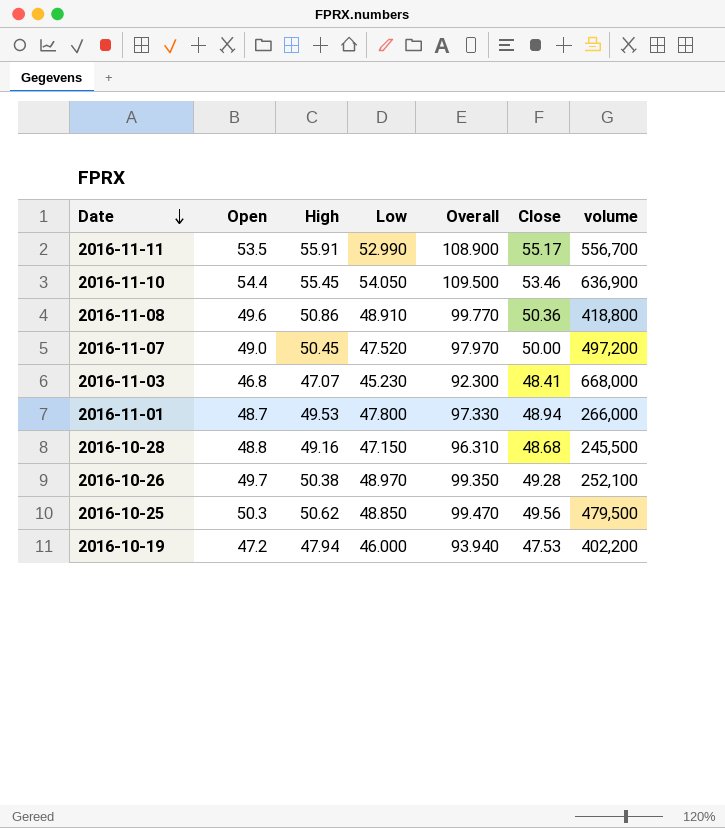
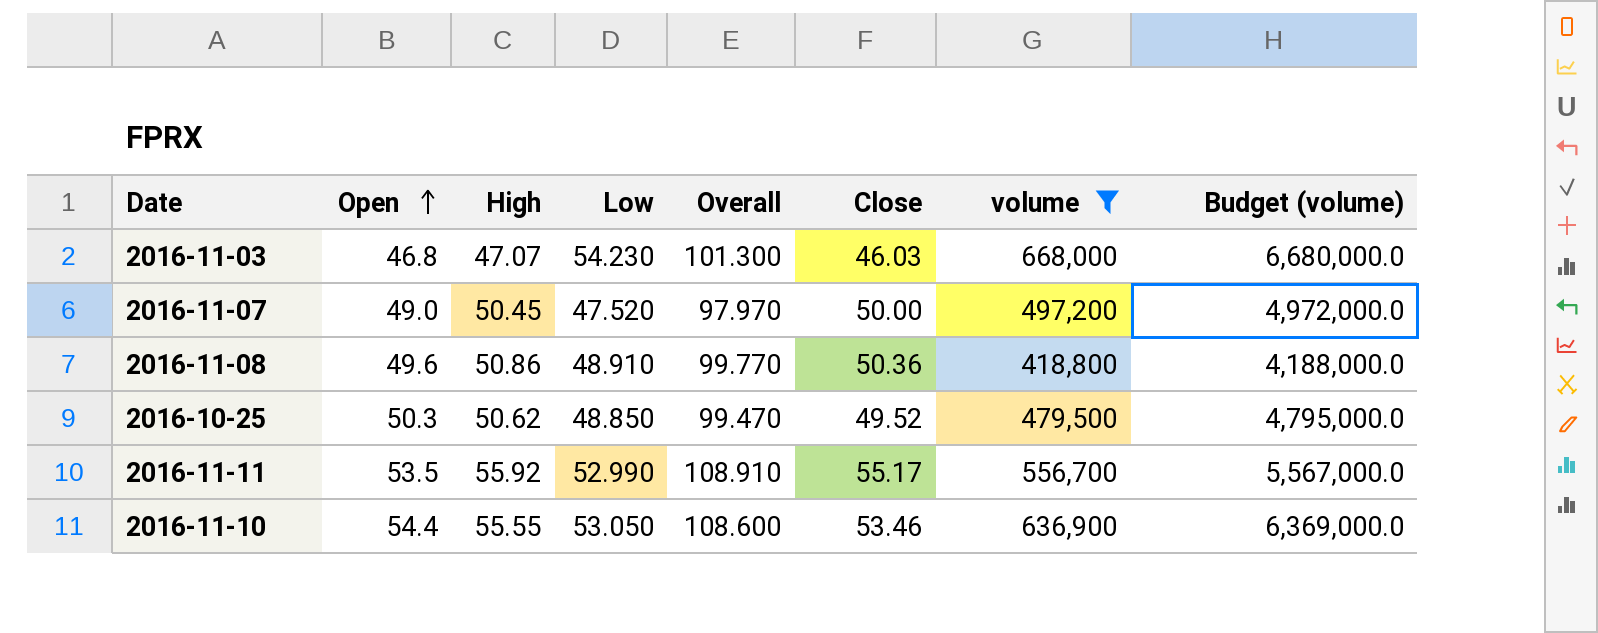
filter: none -> volume >= 418,800
row order: Date descending -> Open ascending
column Budget (volume) | formula: none -> [volume] * 10
2016-11-03 | Low: 45.230 -> 54.230
2016-11-03 | Overall: 92.300 -> 101.300
2016-11-03 | Close: 48.41 -> 46.03
2016-10-25 | Close: 49.56 -> 49.52
2016-11-11 | High: 55.91 -> 55.92
2016-11-11 | Overall: 108.900 -> 108.910
2016-11-10 | High: 55.45 -> 55.55
2016-11-10 | Low: 54.050 -> 53.050
2016-11-10 | Overall: 109.500 -> 108.600

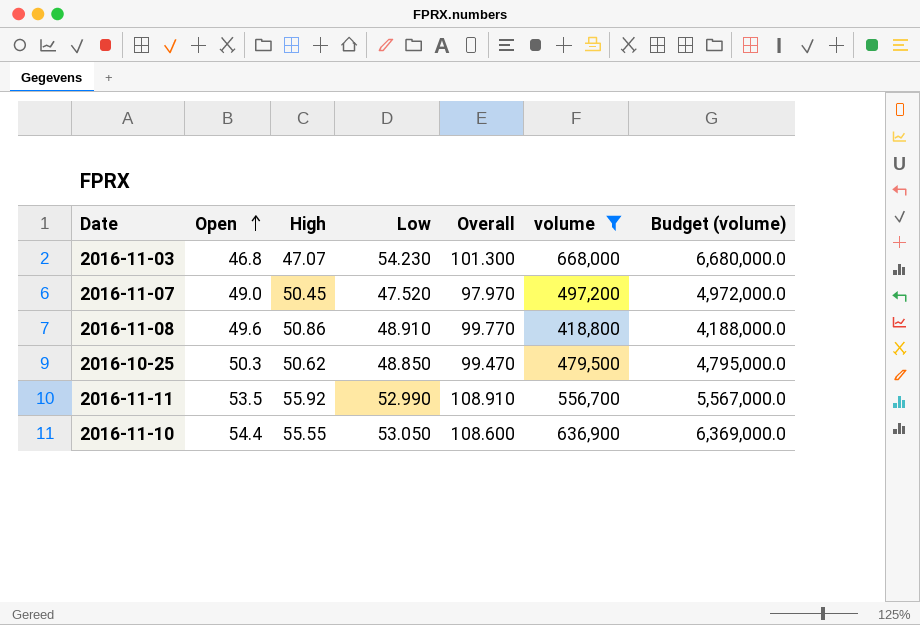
column Close | position: 6 -> none

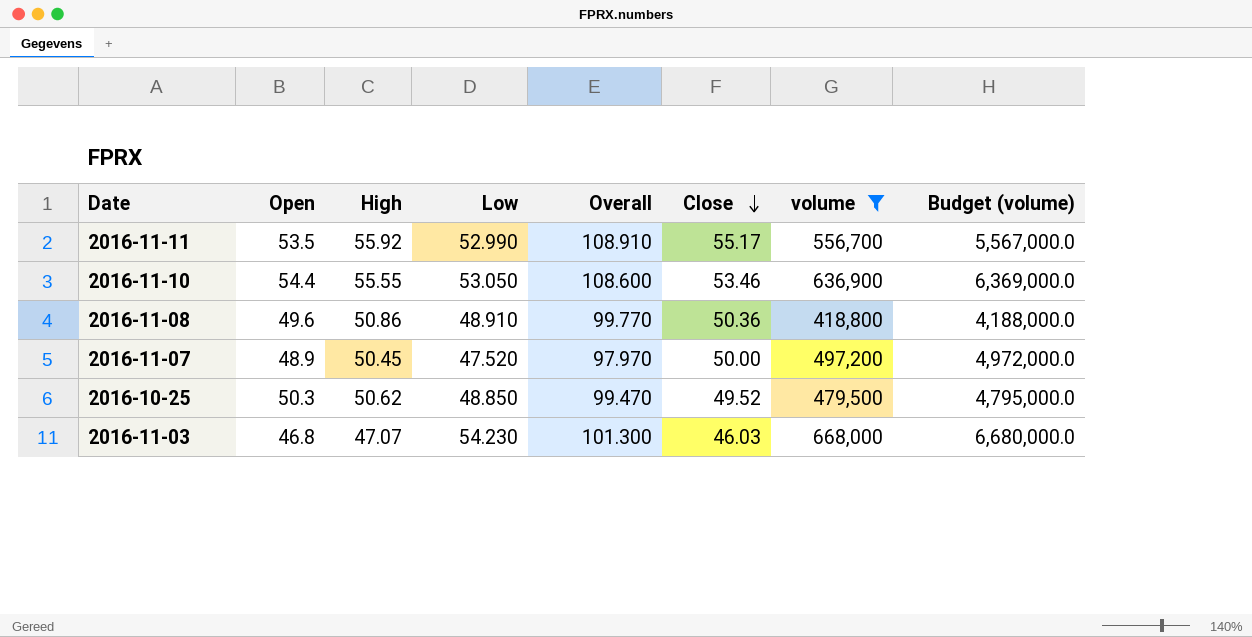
row order: Open ascending -> Close descending
column Close | position: none -> 6
2016-11-07 | Open: 49.0 -> 48.9

